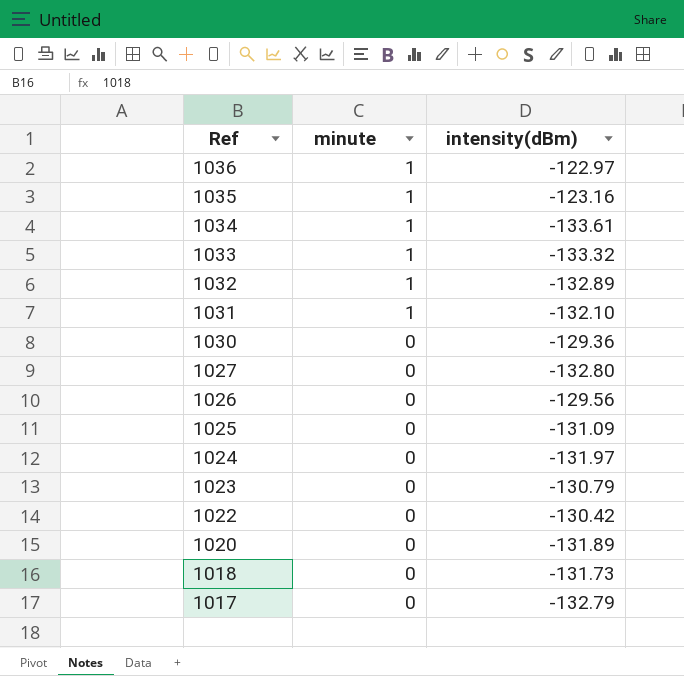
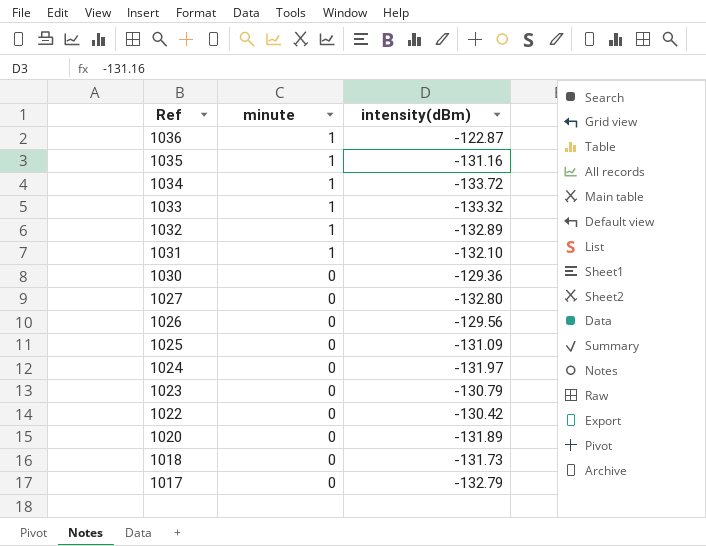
1036 | intensity(dBm): -122.97 -> -122.87
1035 | intensity(dBm): -123.16 -> -131.16
1034 | intensity(dBm): -133.61 -> -133.72

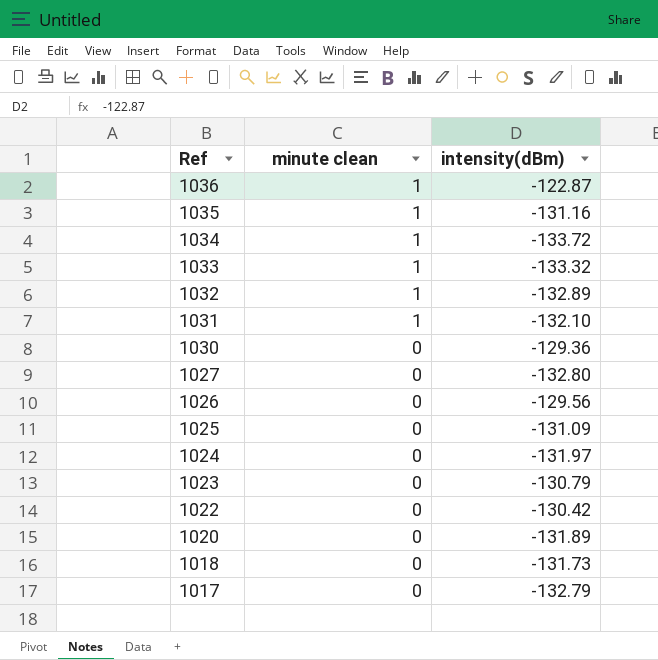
column name: minute -> minute clean

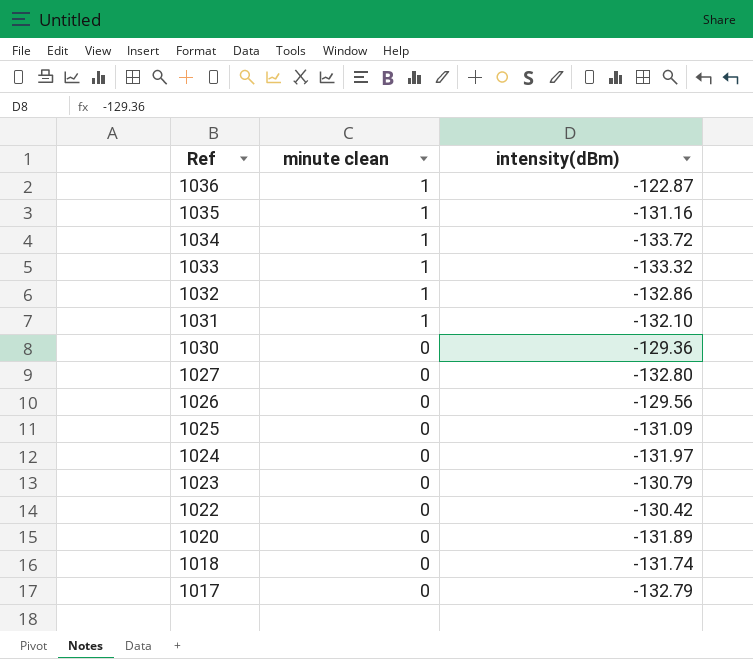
1032 | intensity(dBm): -132.89 -> -132.86
1018 | intensity(dBm): -131.73 -> -131.74

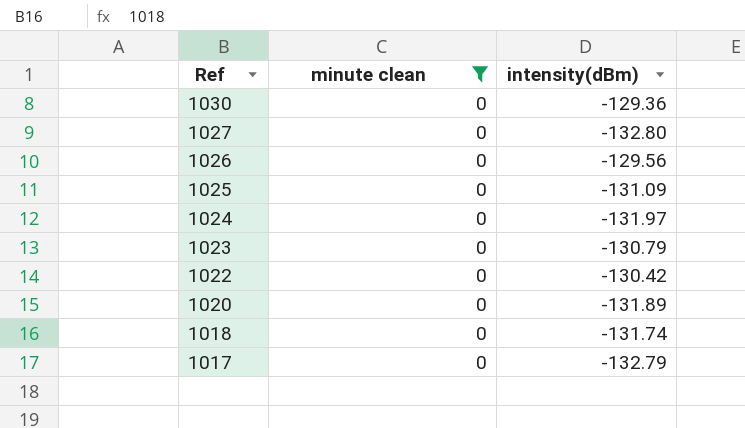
filter: none -> minute clean = 0

